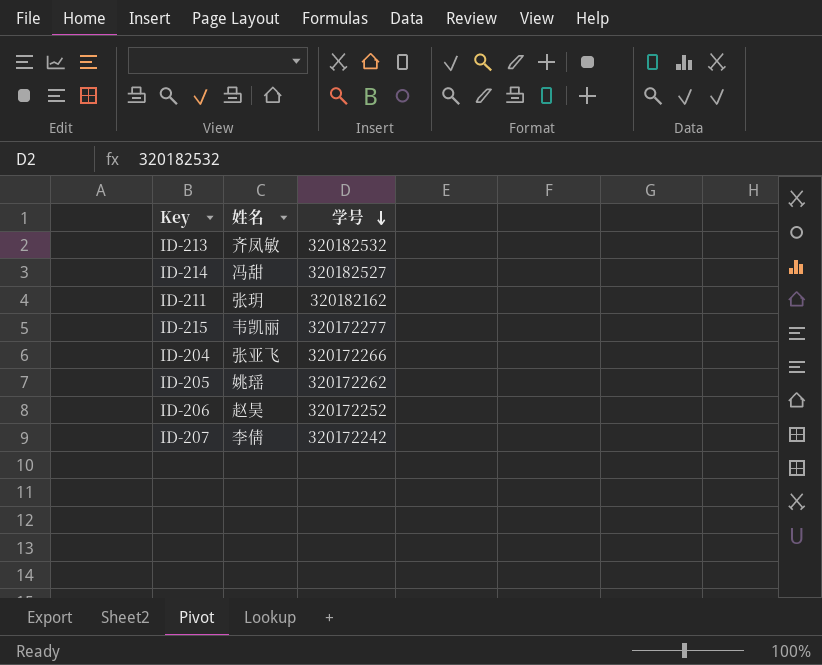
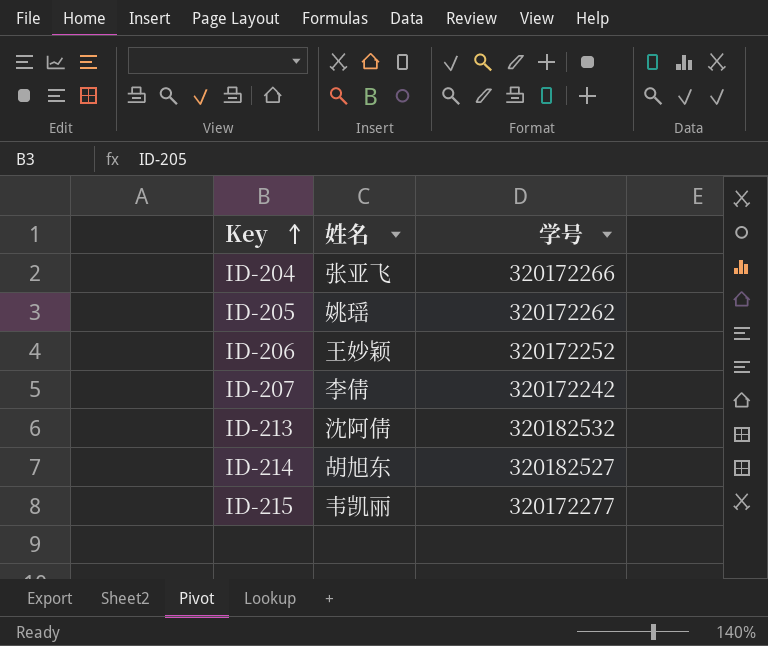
row order: 学号 descending -> Key ascending
row ID-211: 张玥 | 320182162 -> none
ID-206 | 姓名: 赵昊 -> 王妙颖
ID-213 | 姓名: 齐凤敏 -> 沈阿倩
ID-214 | 姓名: 冯甜 -> 胡旭东

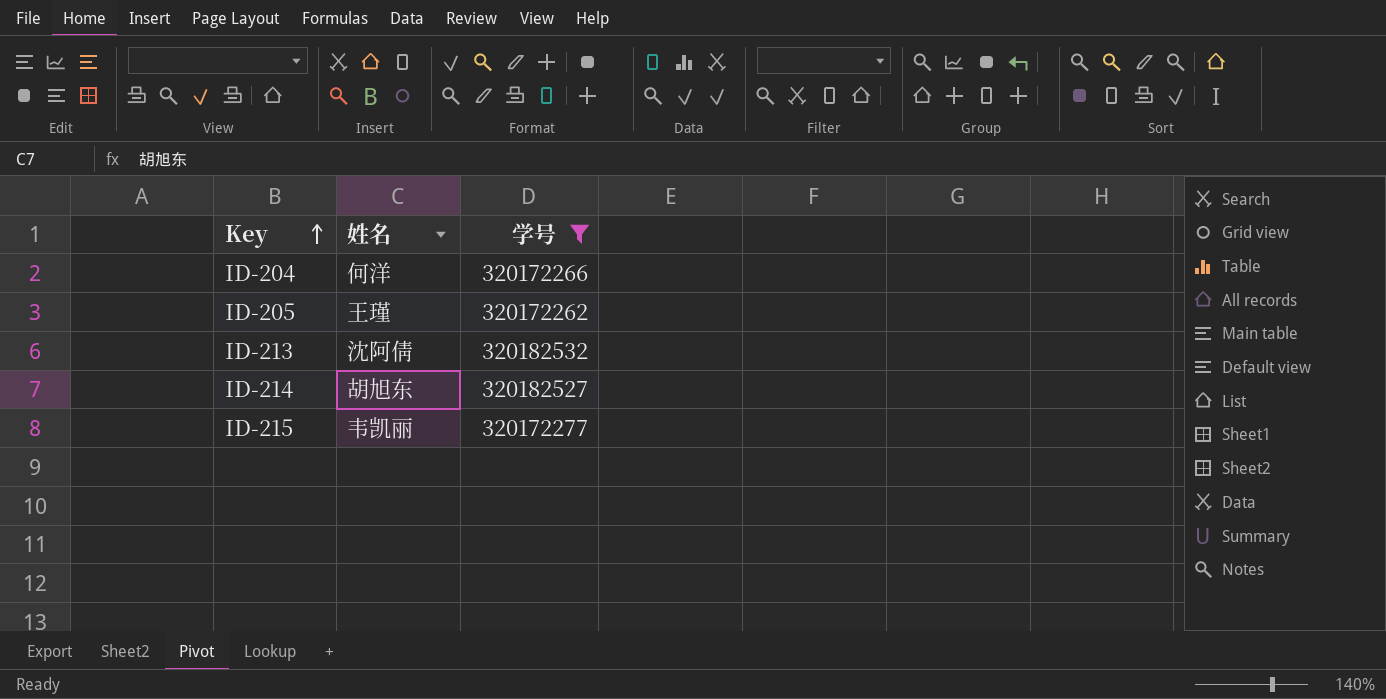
filter: none -> 学号 >= 320172262
ID-204 | 姓名: 张亚飞 -> 何洋
ID-205 | 姓名: 姚瑶 -> 王瑾

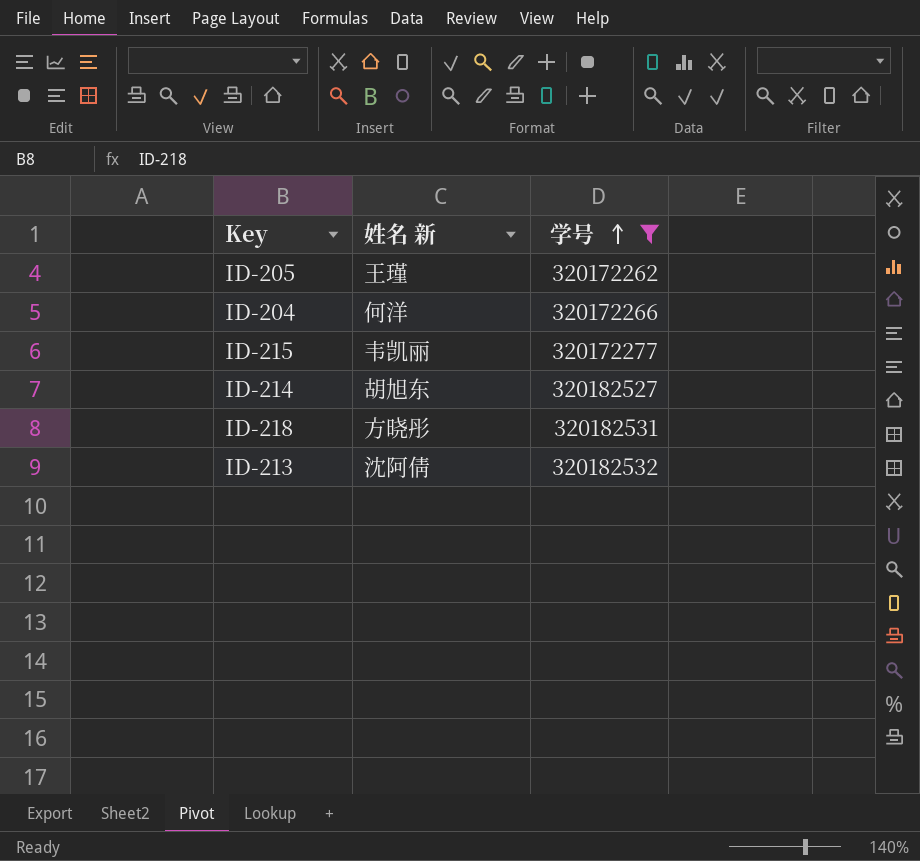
row order: Key ascending -> 学号 ascending
column name: 姓名 -> 姓名 新
row ID-218: none -> 方晓彤 | 320182531

